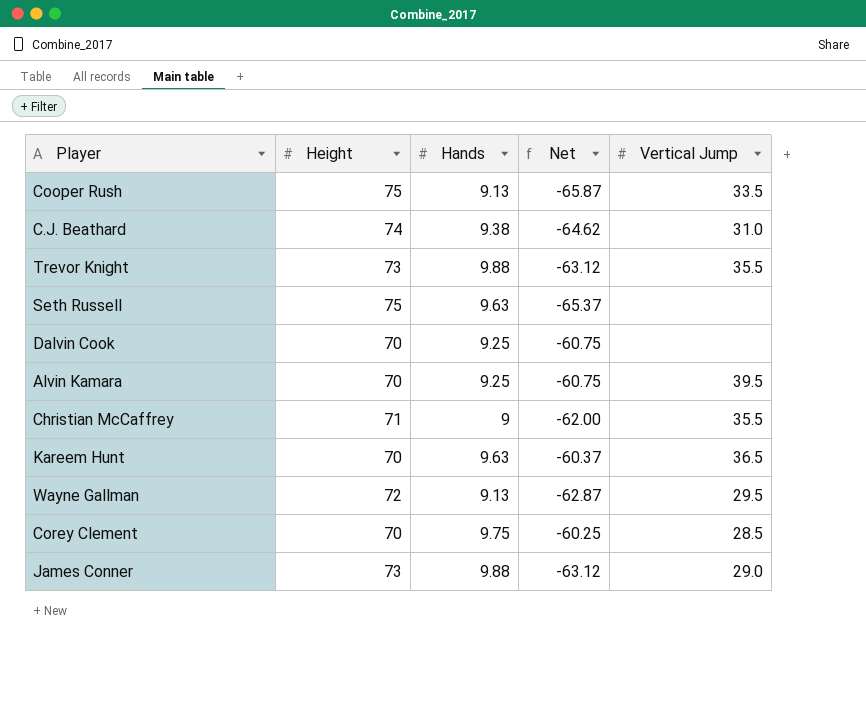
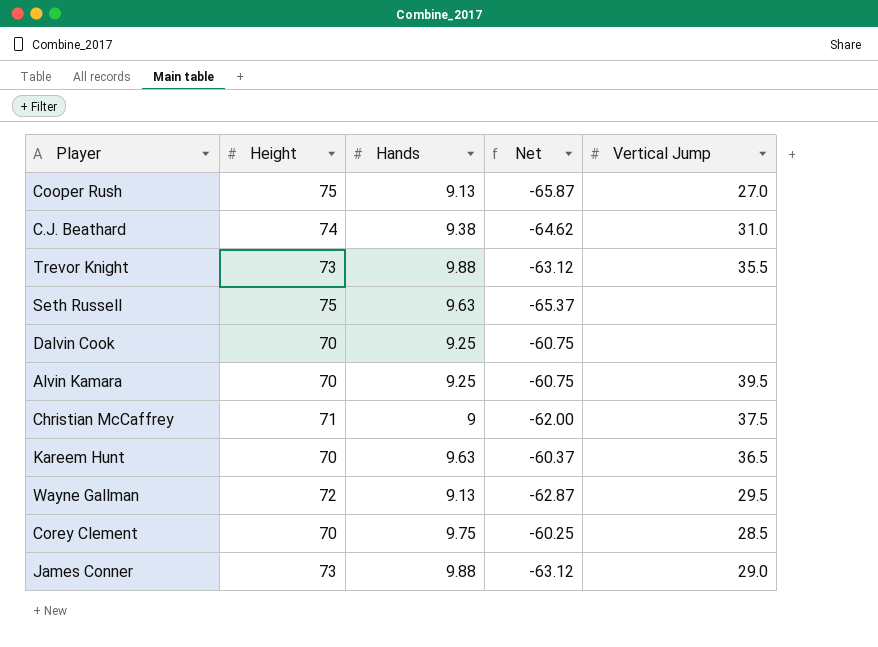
Cooper Rush | Vertical Jump: 33.5 -> 27.0
Christian McCaffrey | Vertical Jump: 35.5 -> 37.5

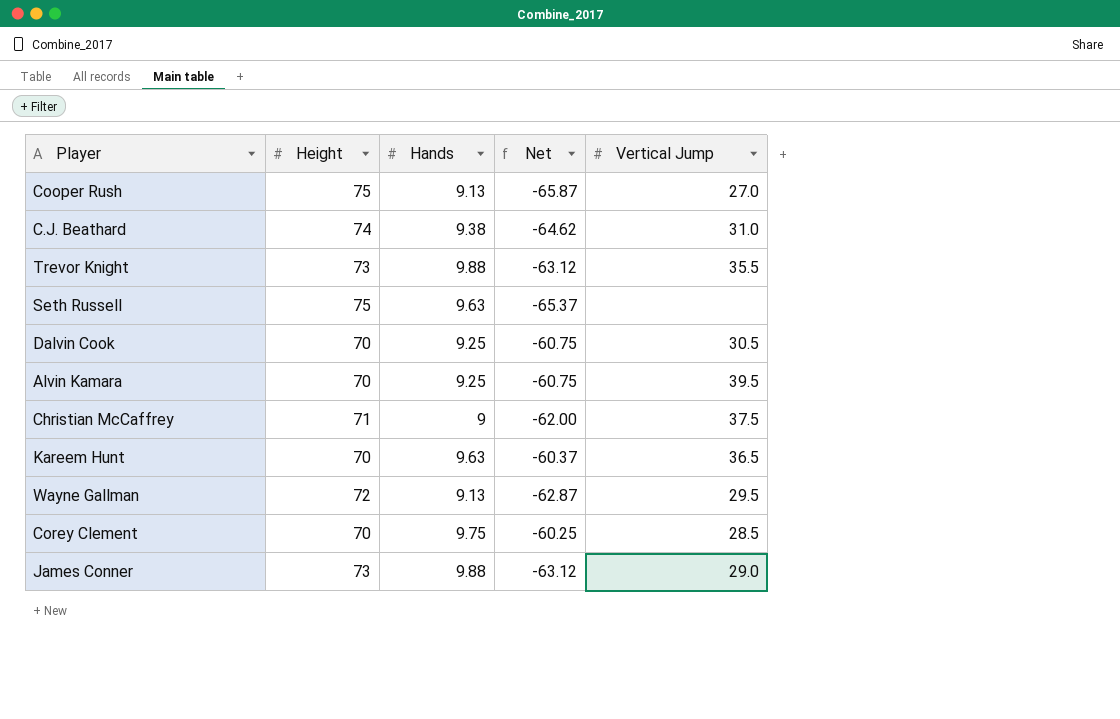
Dalvin Cook | Vertical Jump: none -> 30.5

